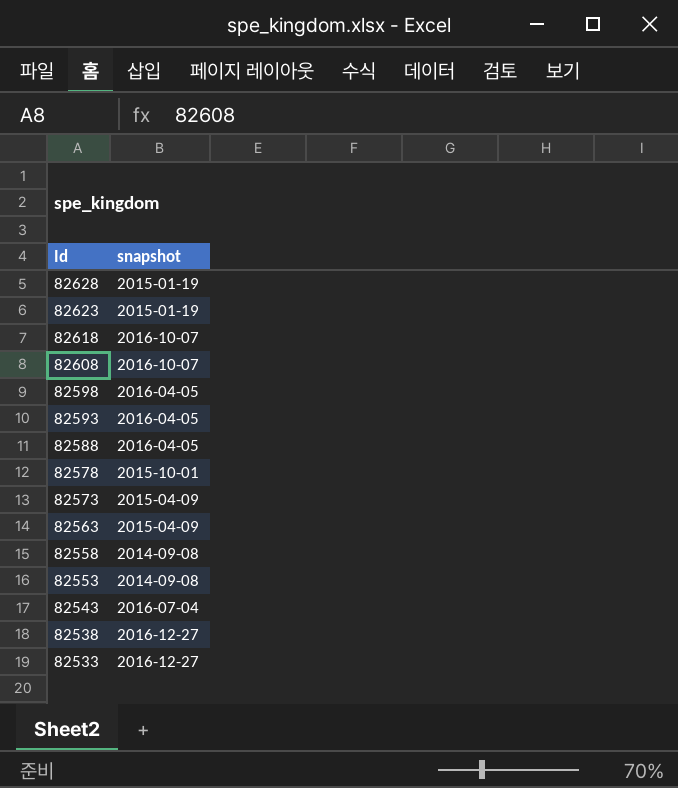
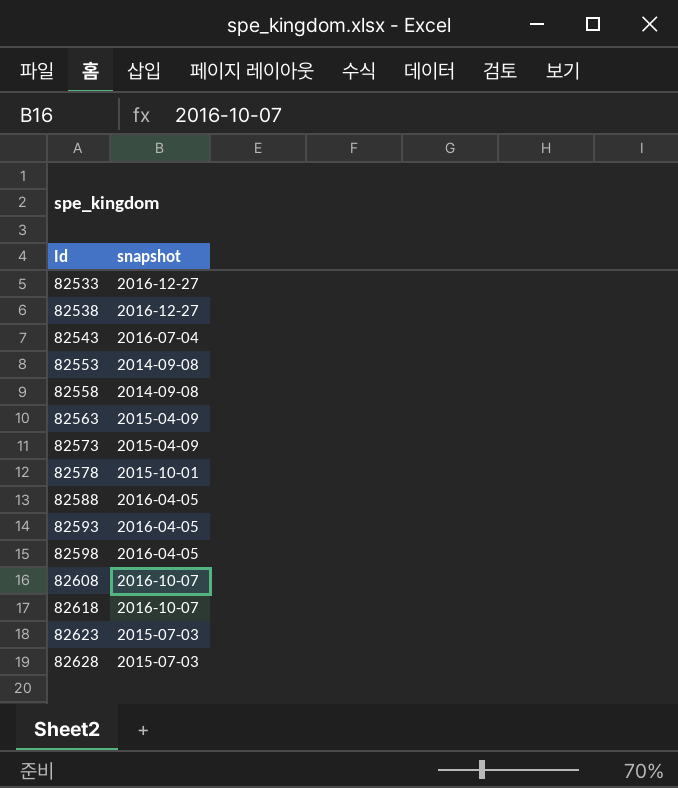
row order: Id descending -> Id ascending
82623 | snapshot: 2015-01-19 -> 2015-07-03
82628 | snapshot: 2015-01-19 -> 2015-07-03

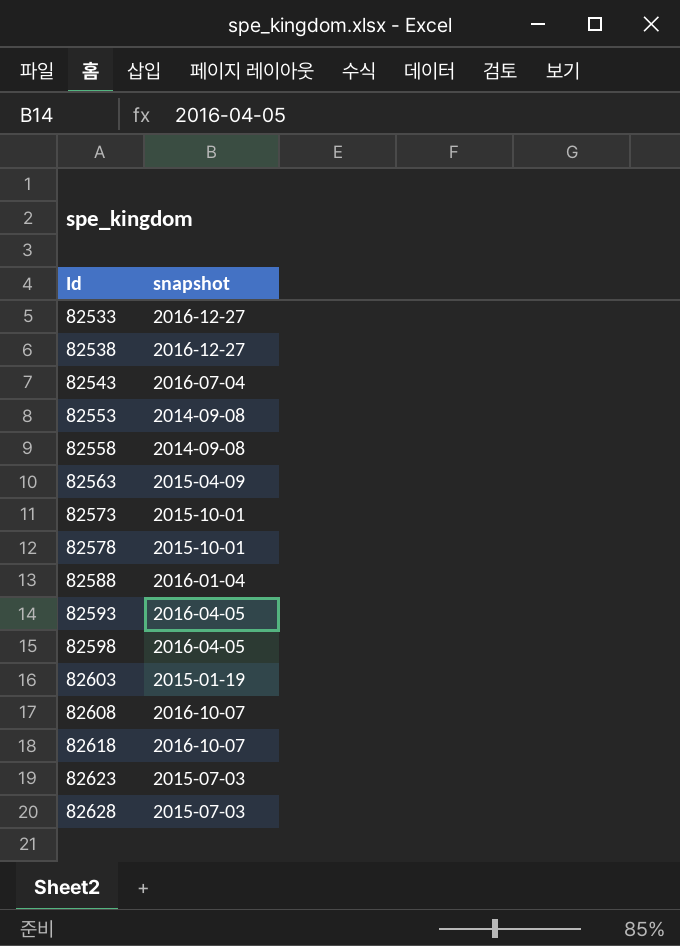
82573 | snapshot: 2015-04-09 -> 2015-10-01
82588 | snapshot: 2016-04-05 -> 2016-01-04
row 82603: none -> 2015-01-19

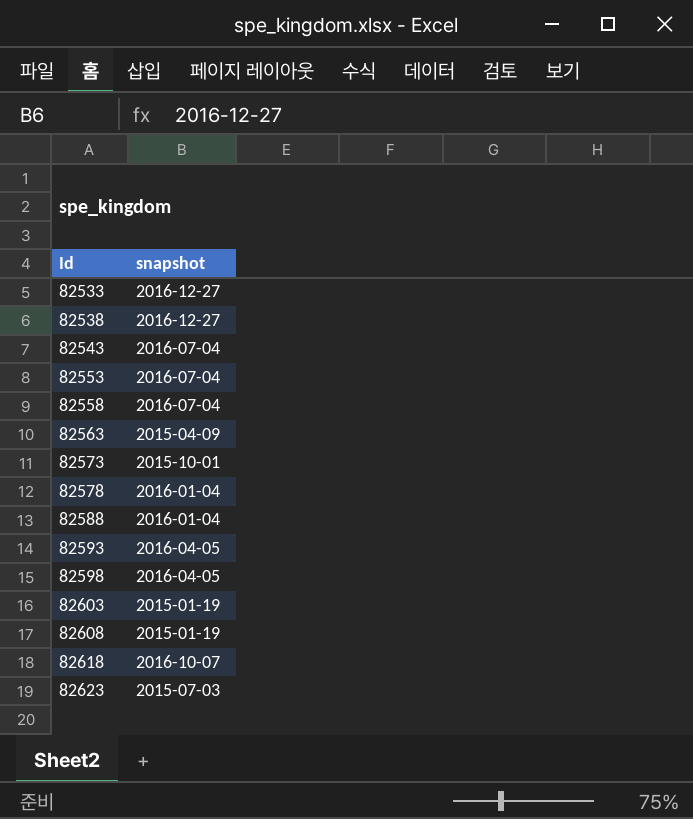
row 82628: 2015-07-03 -> none
82553 | snapshot: 2014-09-08 -> 2016-07-04
82558 | snapshot: 2014-09-08 -> 2016-07-04
82578 | snapshot: 2015-10-01 -> 2016-01-04
82608 | snapshot: 2016-10-07 -> 2015-01-19

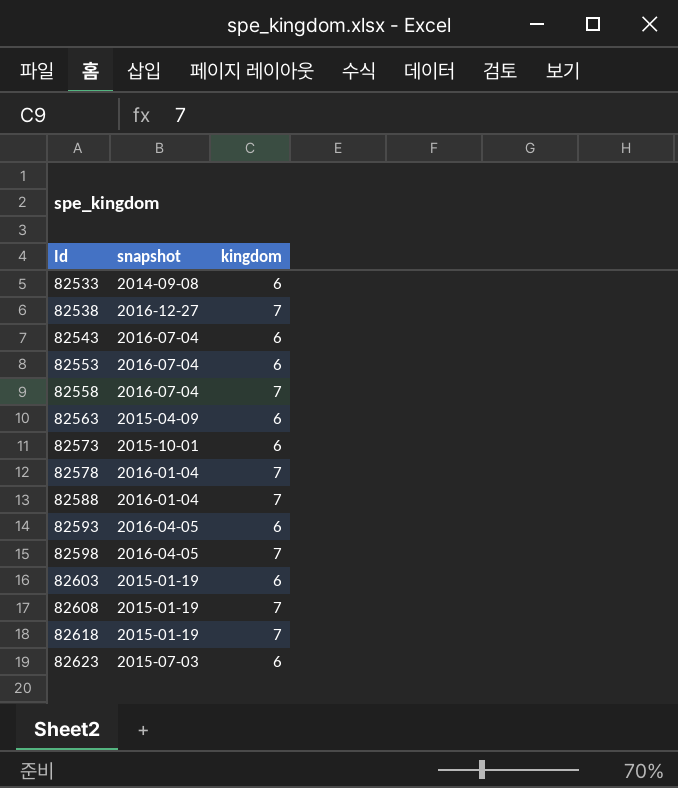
column kingdom | position: none -> 3
82533 | snapshot: 2016-12-27 -> 2014-09-08
82618 | snapshot: 2016-10-07 -> 2015-01-19

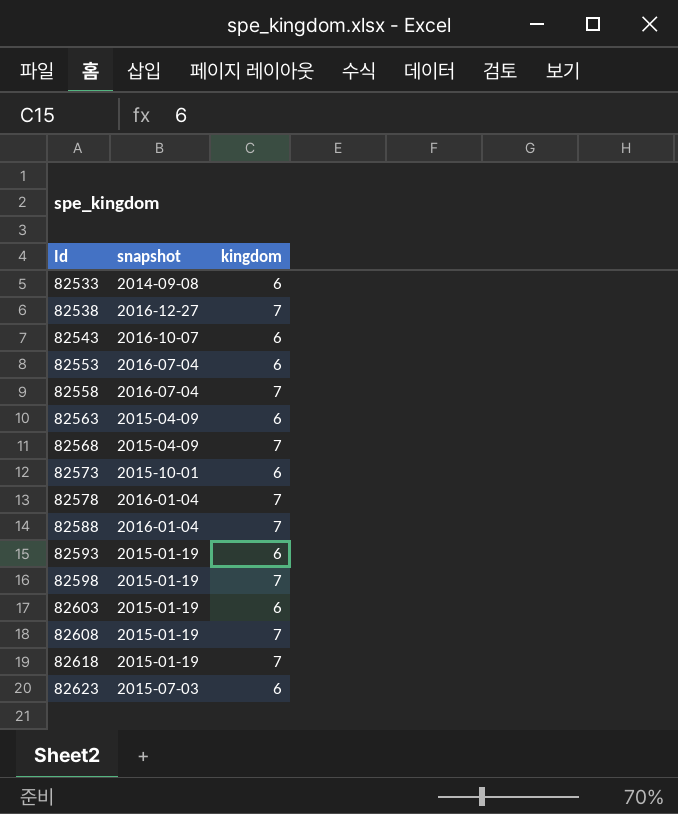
82543 | snapshot: 2016-07-04 -> 2016-10-07
row 82568: none -> 2015-04-09 | 7
82593 | snapshot: 2016-04-05 -> 2015-01-19
82598 | snapshot: 2016-04-05 -> 2015-01-19

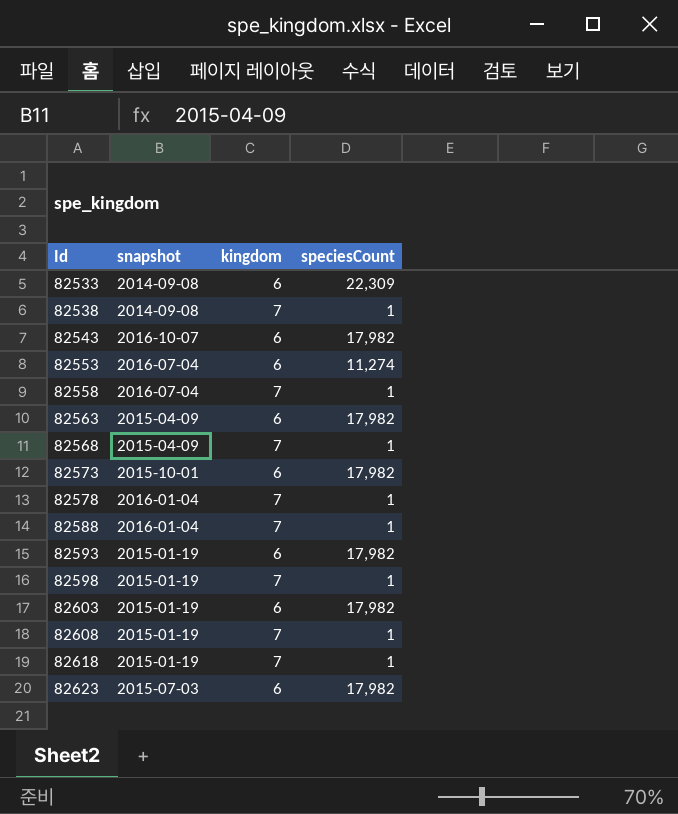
column speciesCount | position: none -> 4
82538 | snapshot: 2016-12-27 -> 2014-09-08

